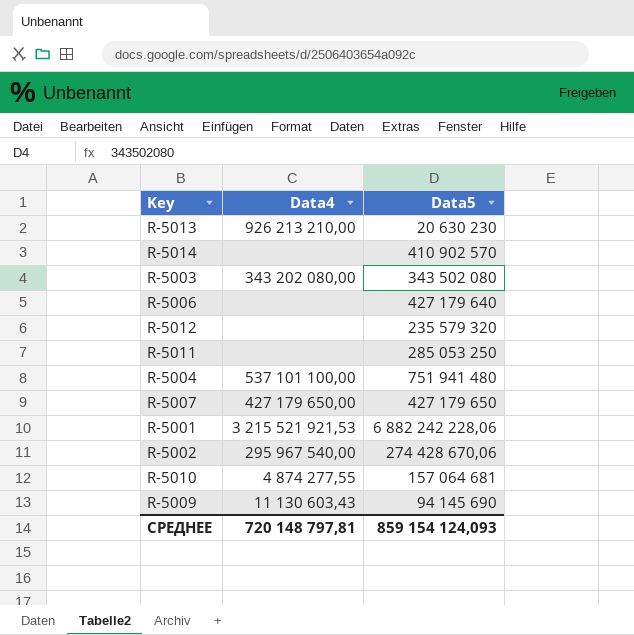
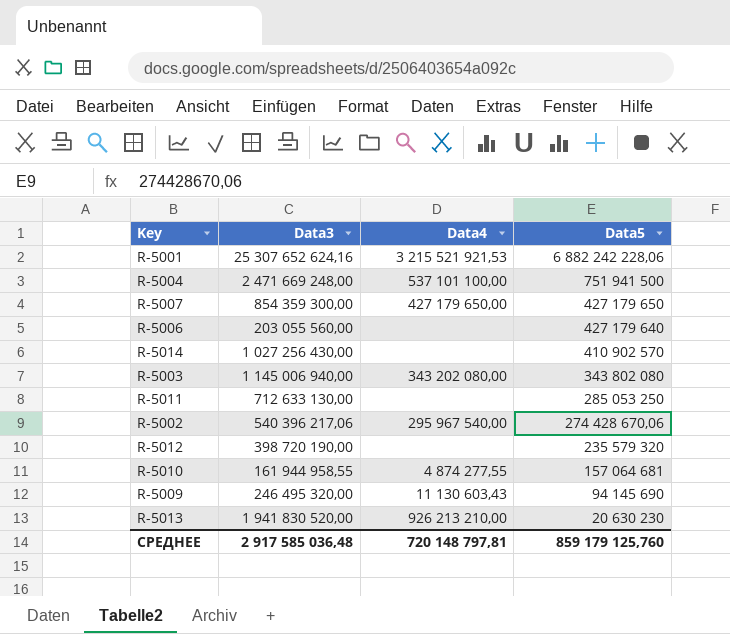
row order: none -> Data5 descending
column Data3 | position: none -> 2
R-5004 | Data5: 751 941 480 -> 751 941 500
R-5003 | Data5: 343 502 080 -> 343 802 080
СРЕДНЕЕ | Data5: 859 154 124,093 -> 859 179 125,760

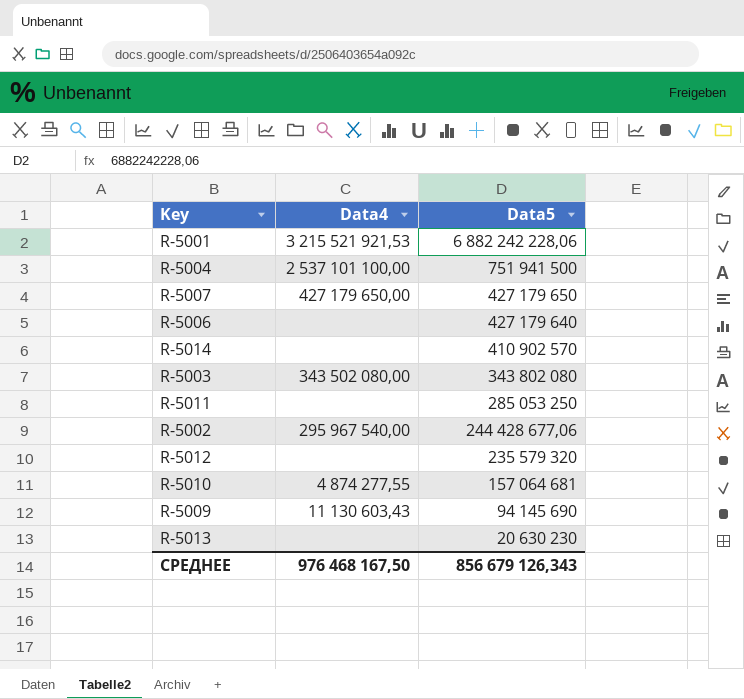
column Data3 | position: 2 -> none
R-5004 | Data4: 537 101 100,00 -> 2 537 101 100,00
R-5003 | Data4: 343 202 080,00 -> 343 502 080,00
R-5002 | Data5: 274 428 670,06 -> 244 428 677,06
R-5013 | Data4: 926 213 210,00 -> none
СРЕДНЕЕ | Data4: 720 148 797,81 -> 976 468 167,50
СРЕДНЕЕ | Data5: 859 179 125,760 -> 856 679 126,343

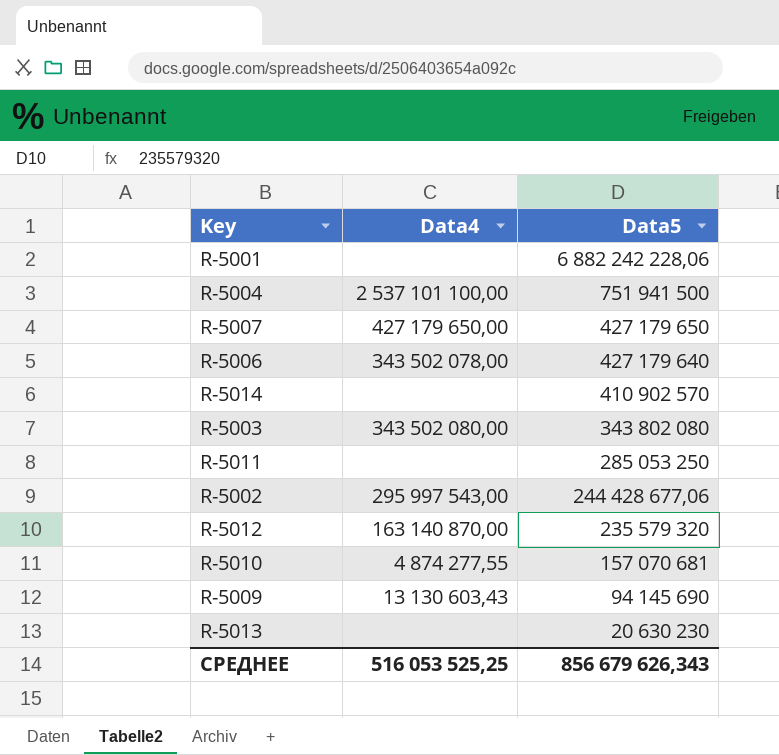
R-5001 | Data4: 3 215 521 921,53 -> none
R-5006 | Data4: none -> 343 502 078,00
R-5002 | Data4: 295 967 540,00 -> 295 997 543,00
R-5012 | Data4: none -> 163 140 870,00
R-5010 | Data5: 157 064 681 -> 157 070 681
R-5009 | Data4: 11 130 603,43 -> 13 130 603,43
СРЕДНЕЕ | Data4: 976 468 167,50 -> 516 053 525,25
СРЕДНЕЕ | Data5: 856 679 126,343 -> 856 679 626,343

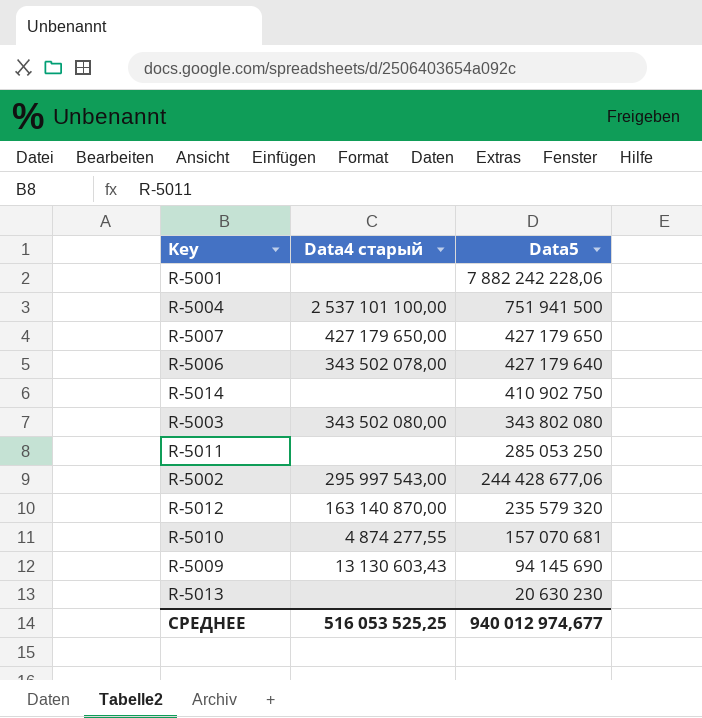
column name: Data4 -> Data4 старый
R-5001 | Data5: 6 882 242 228,06 -> 7 882 242 228,06
R-5014 | Data5: 410 902 570 -> 410 902 750
СРЕДНЕЕ | Data5: 856 679 626,343 -> 940 012 974,677

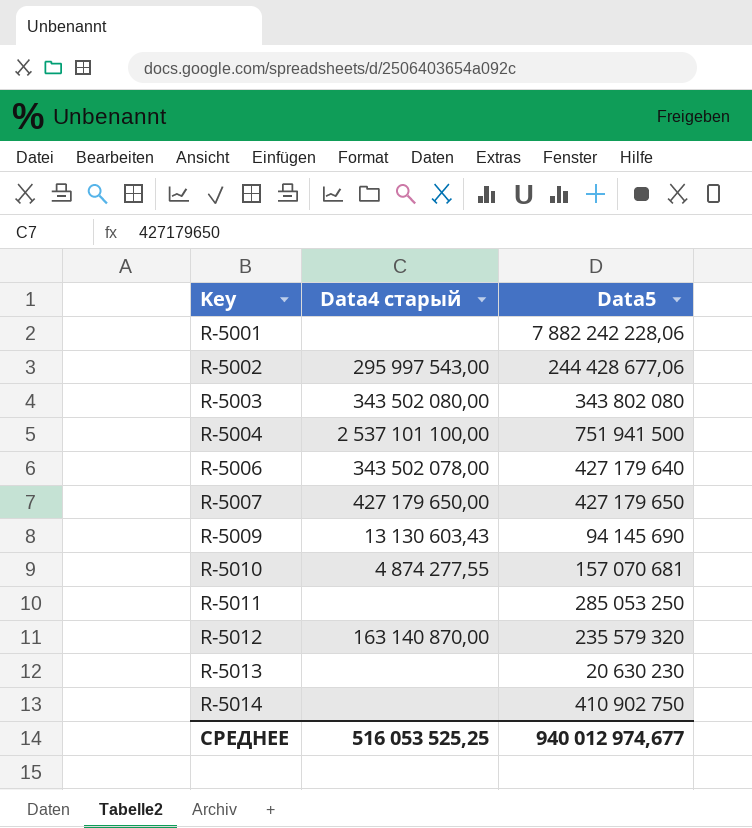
row order: Data5 descending -> Key ascending

